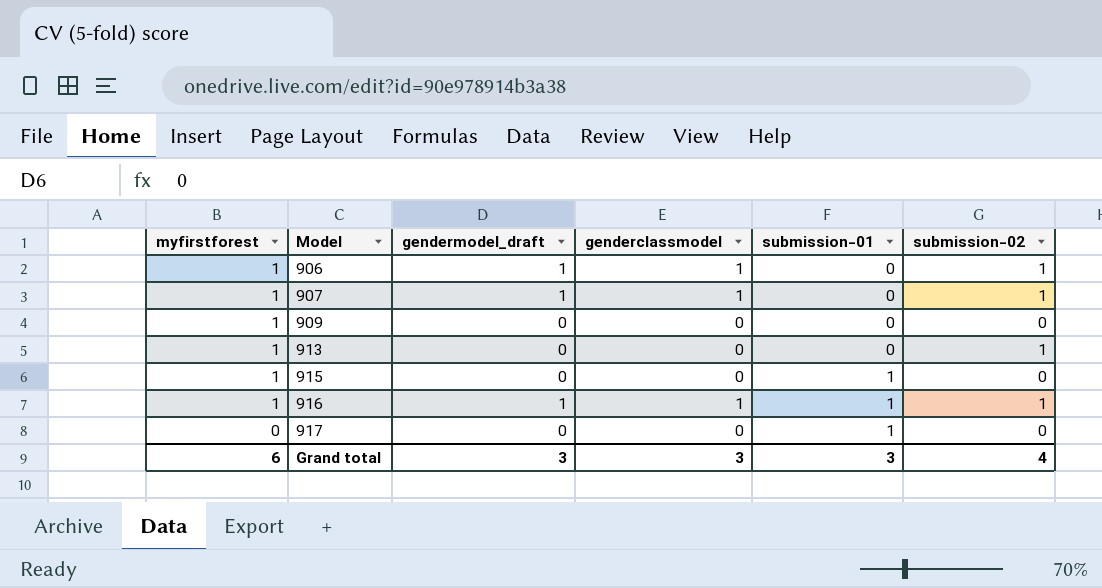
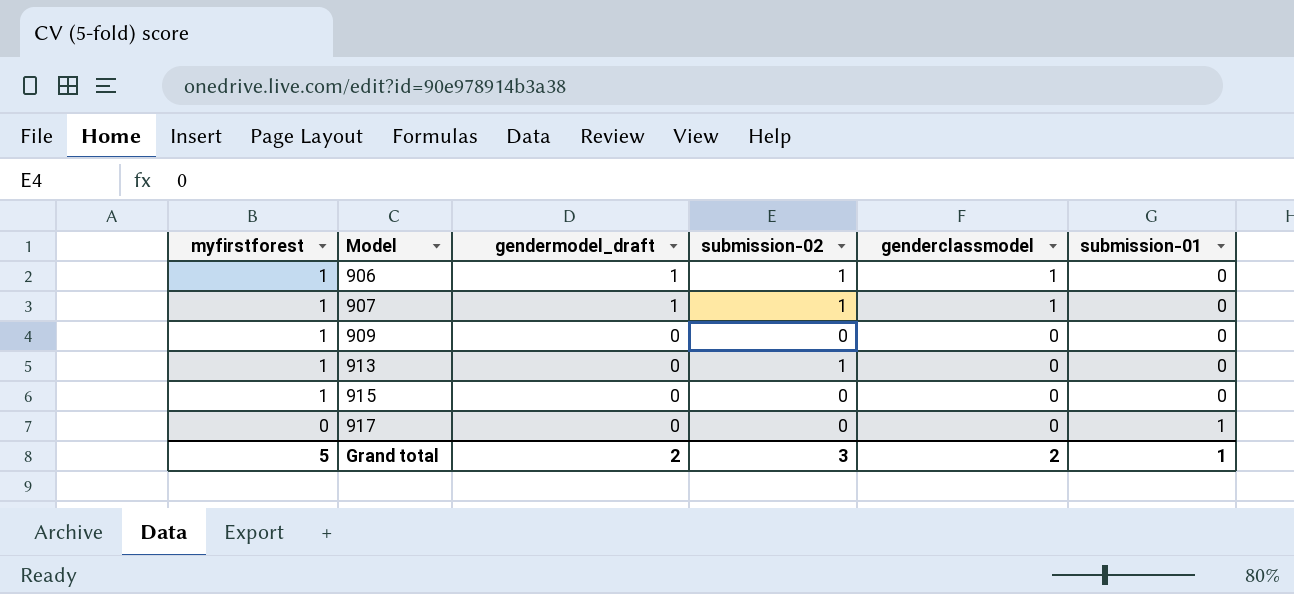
column submission-02 | position: 6 -> 4
row 916: 1 | 1 | 1 | 1 | 1 -> none
915 | submission-01: 1 -> 0
Grand total | myfirstforest: 6 -> 5
Grand total | gendermodel_draft: 3 -> 2
Grand total | submission-02: 4 -> 3
Grand total | genderclassmodel: 3 -> 2
Grand total | submission-01: 3 -> 1

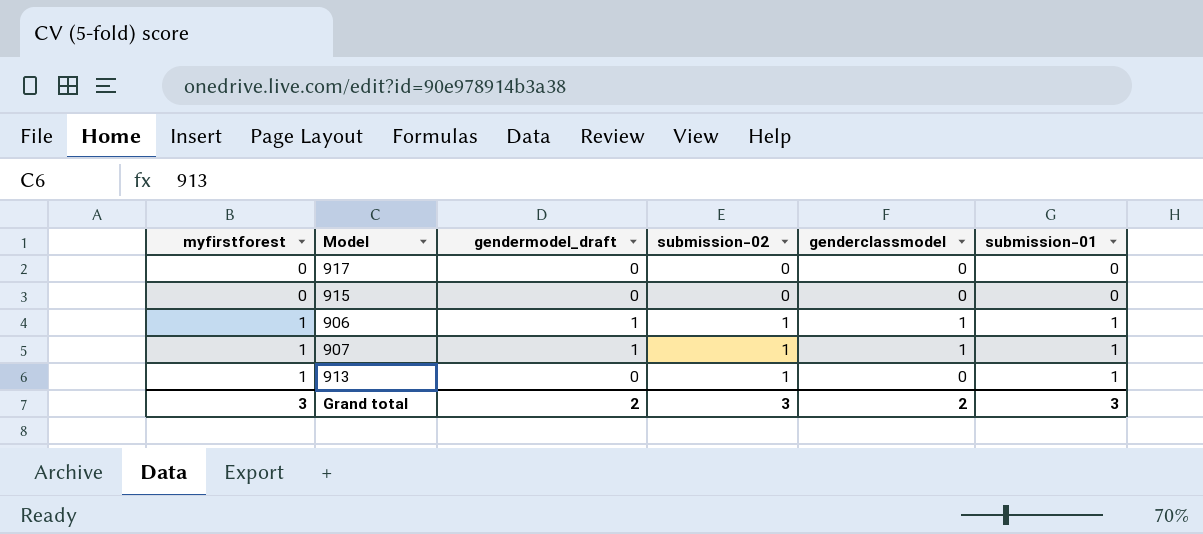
row order: myfirstforest descending -> myfirstforest ascending
row 909: 1 | 0 | 0 | 0 | 0 -> none
917 | submission-01: 1 -> 0
915 | myfirstforest: 1 -> 0
906 | submission-01: 0 -> 1
907 | submission-01: 0 -> 1
913 | submission-01: 0 -> 1
Grand total | myfirstforest: 5 -> 3
Grand total | submission-01: 1 -> 3

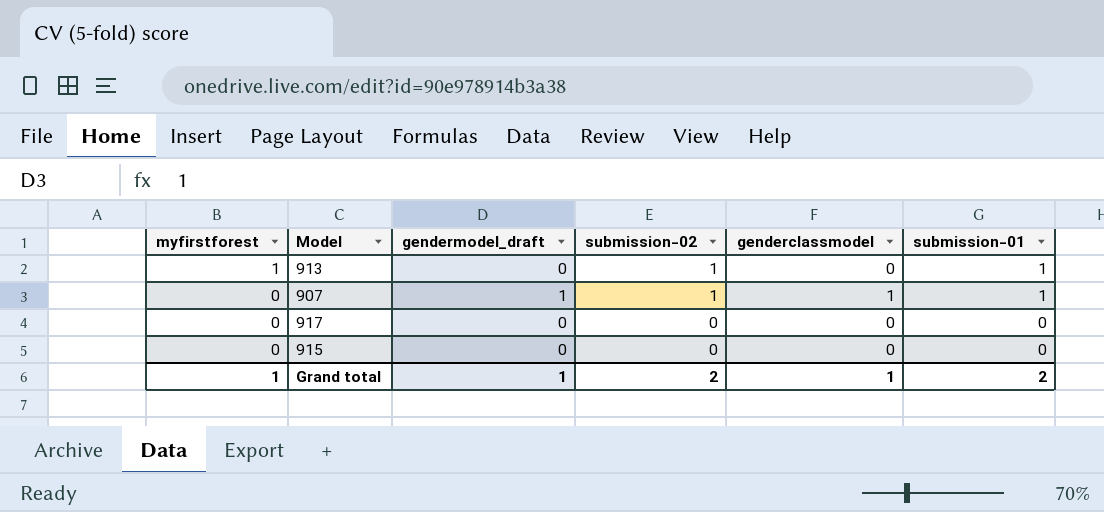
row order: myfirstforest ascending -> myfirstforest descending
row 906: 1 | 1 | 1 | 1 | 1 -> none
907 | myfirstforest: 1 -> 0
Grand total | myfirstforest: 3 -> 1
Grand total | gendermodel_draft: 2 -> 1
Grand total | submission-02: 3 -> 2
Grand total | genderclassmodel: 2 -> 1
Grand total | submission-01: 3 -> 2

